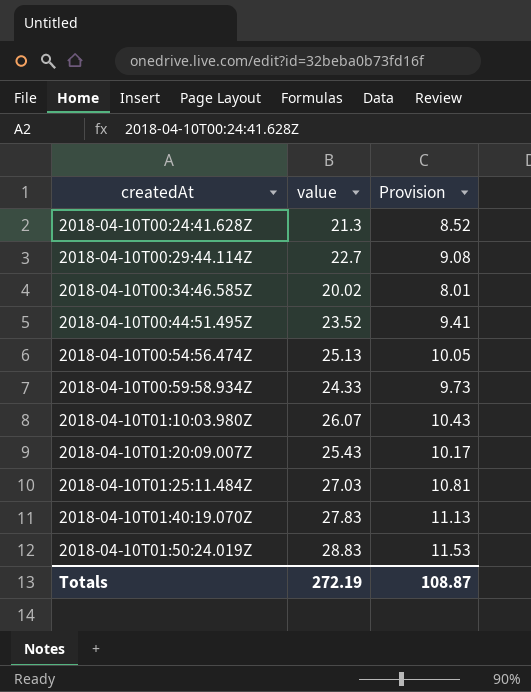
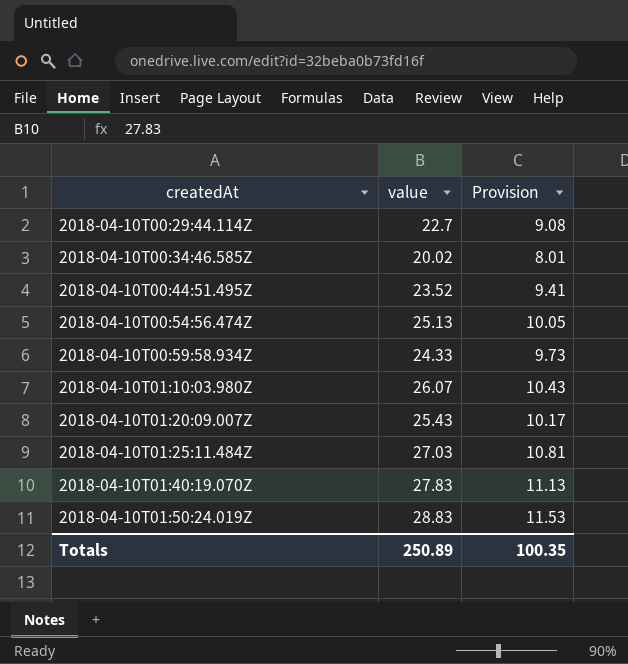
row 2018-04-10T00:24:41.628Z: 21.3 | 8.52 -> none
Totals | value: 272.19 -> 250.89
Totals | Provision: 108.87 -> 100.35

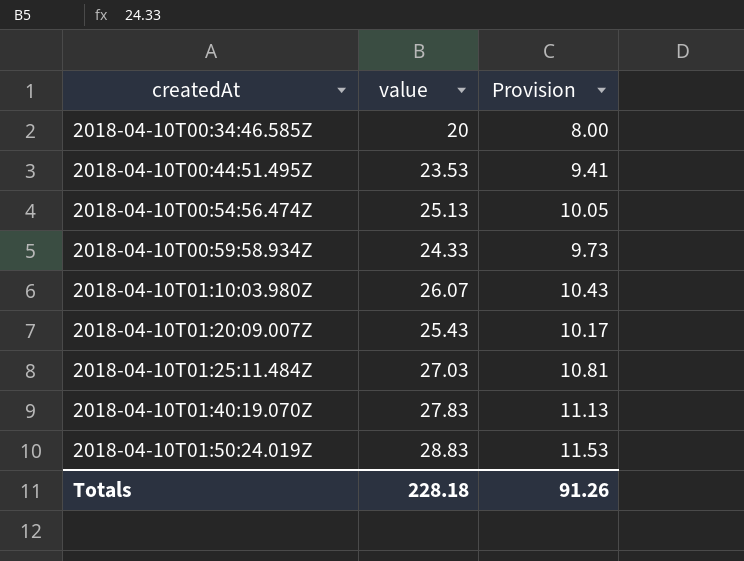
row 2018-04-10T00:29:44.114Z: 22.7 | 9.08 -> none
2018-04-10T00:34:46.585Z | value: 20.02 -> 20
2018-04-10T00:34:46.585Z | Provision: 8.01 -> 8.00
2018-04-10T00:44:51.495Z | value: 23.52 -> 23.53
Totals | value: 250.89 -> 228.18
Totals | Provision: 100.35 -> 91.26

